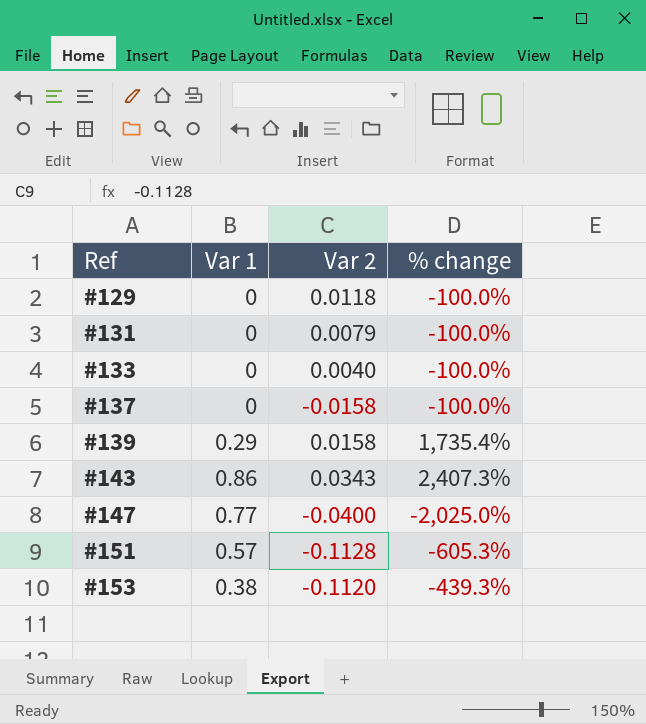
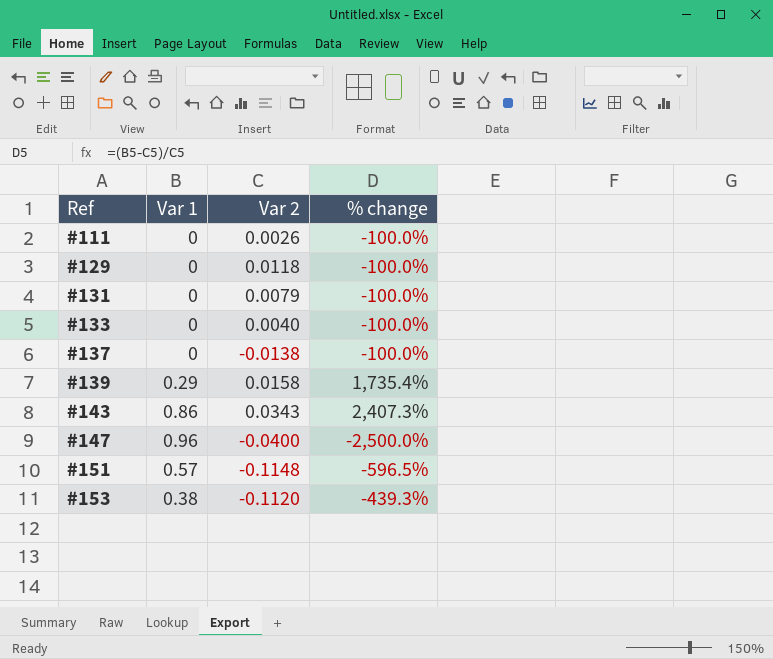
row #111: none -> 0 | 0.0026 | -100.0%
#137 | Var 2: -0.0158 -> -0.0138
#147 | Var 1: 0.77 -> 0.96
#147 | % change: -2,025.0% -> -2,500.0%
#151 | Var 2: -0.1128 -> -0.1148
#151 | % change: -605.3% -> -596.5%

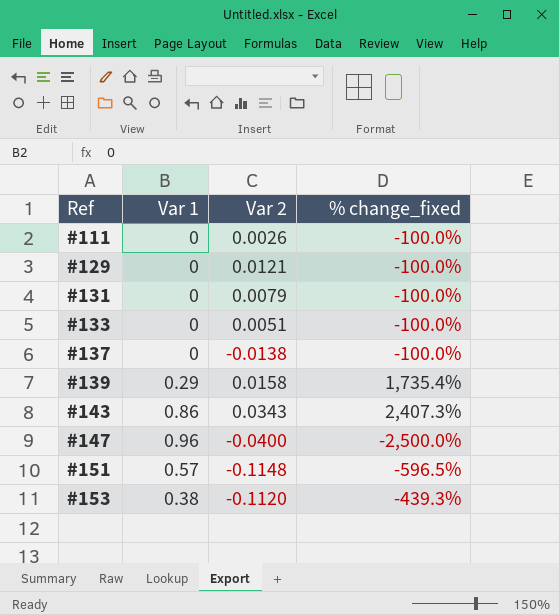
column name: % change -> % change_fixed
#129 | Var 2: 0.0118 -> 0.0121
#133 | Var 2: 0.0040 -> 0.0051

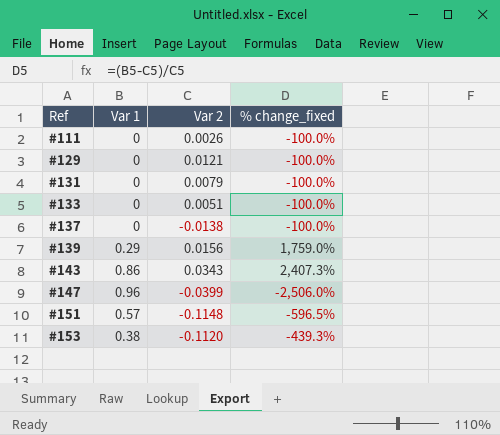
#139 | Var 2: 0.0158 -> 0.0156
#139 | % change_fixed: 1,735.4% -> 1,759.0%
#147 | Var 2: -0.0400 -> -0.0399
#147 | % change_fixed: -2,500.0% -> -2,506.0%

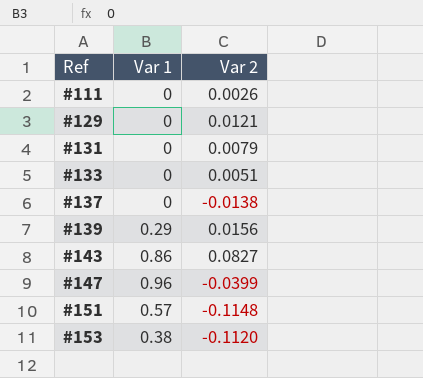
column % change_fixed | formula: ([Var 1] - [Var 2]) / [Var 2] -> none
#143 | Var 2: 0.0343 -> 0.0827

